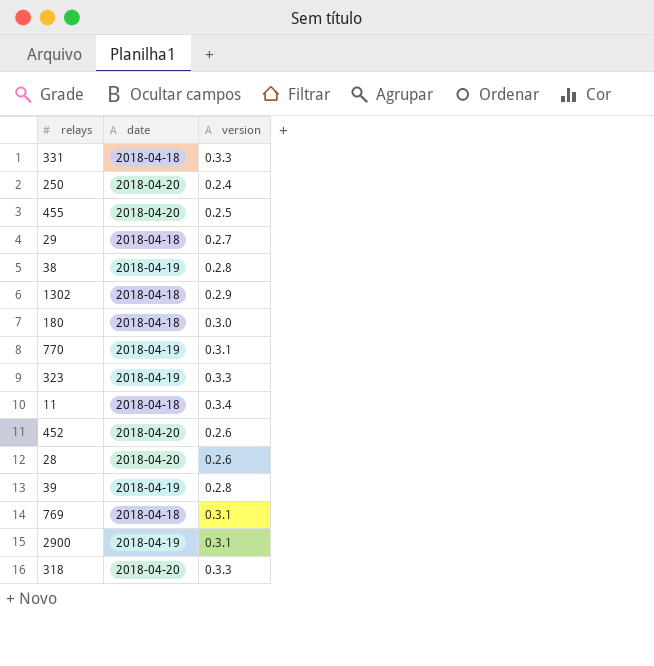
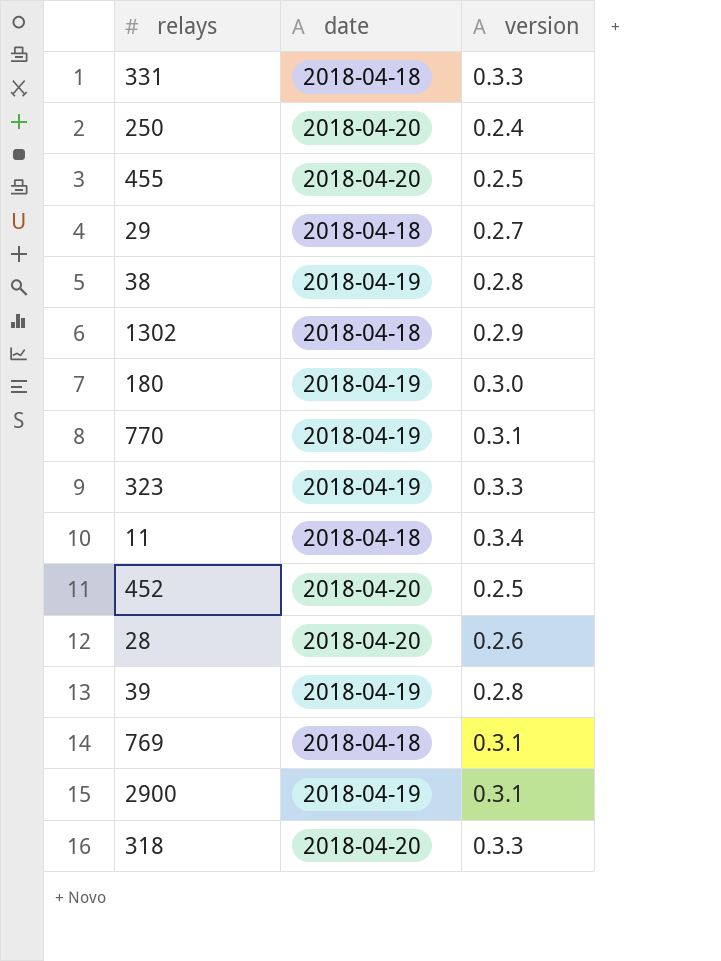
180 | date: 2018-04-18 -> 2018-04-19
452 | version: 0.2.6 -> 0.2.5

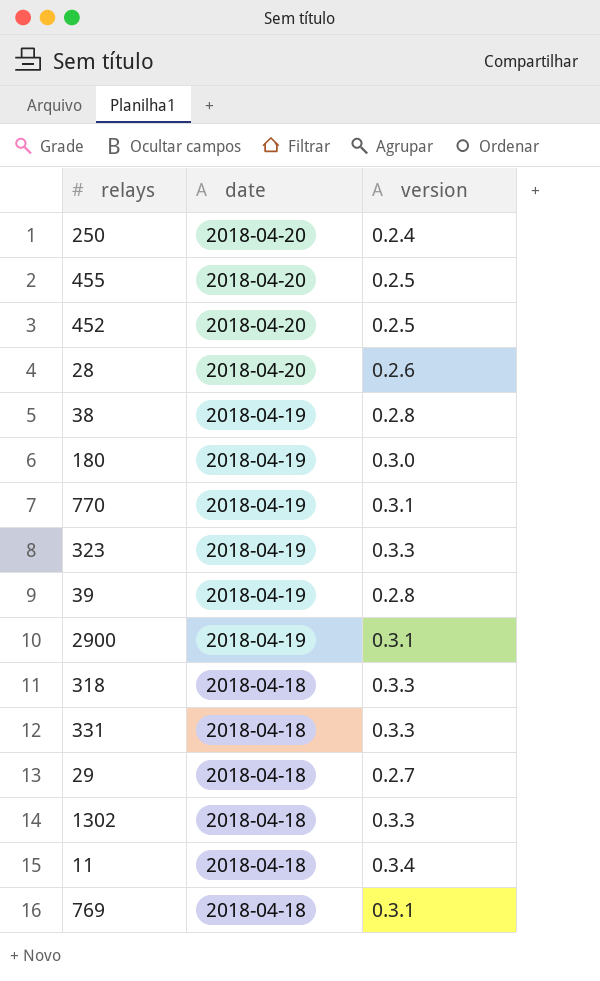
row order: none -> date descending
318 | date: 2018-04-20 -> 2018-04-18
1302 | version: 0.2.9 -> 0.3.3

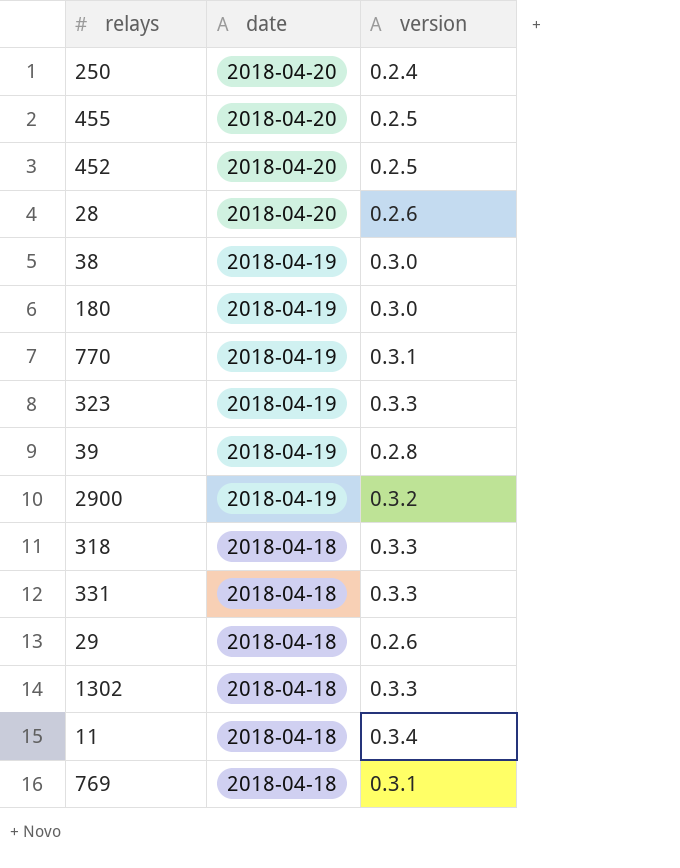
38 | version: 0.2.8 -> 0.3.0
2900 | version: 0.3.1 -> 0.3.2
29 | version: 0.2.7 -> 0.2.6

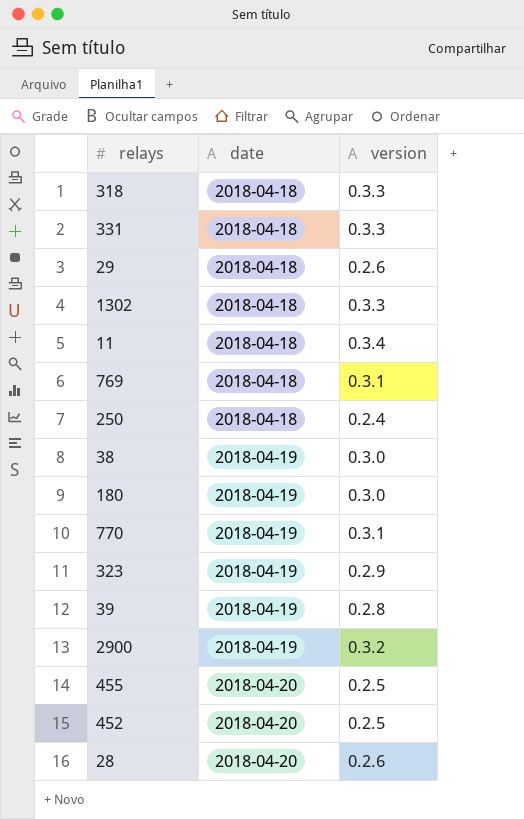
row order: date descending -> date ascending
250 | date: 2018-04-20 -> 2018-04-18
323 | version: 0.3.3 -> 0.2.9

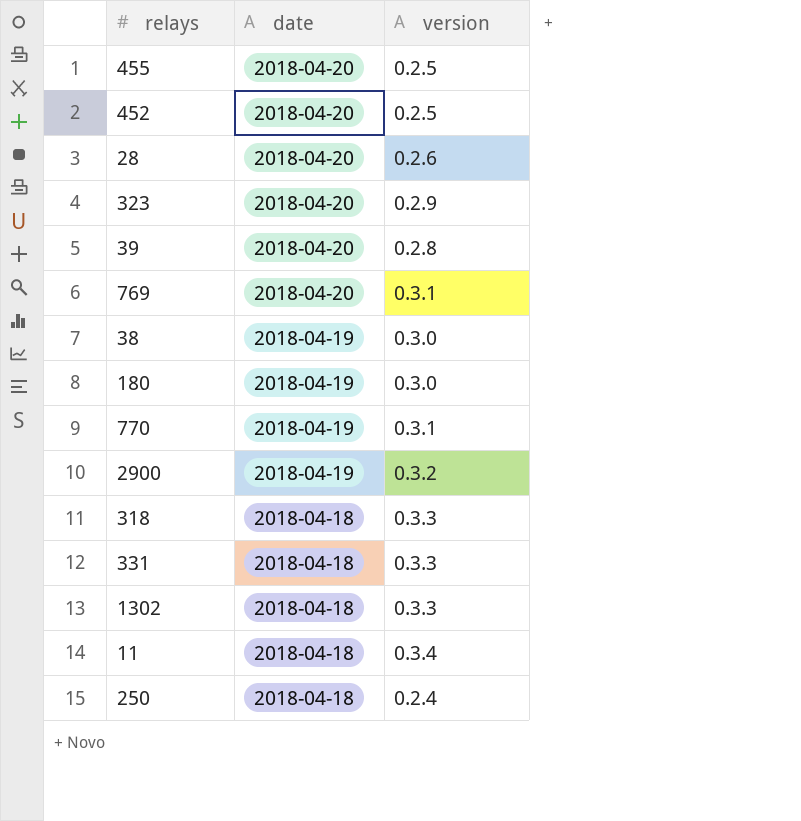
row order: date ascending -> date descending
row 29: 2018-04-18 | 0.2.6 -> none
323 | date: 2018-04-19 -> 2018-04-20
39 | date: 2018-04-19 -> 2018-04-20
769 | date: 2018-04-18 -> 2018-04-20

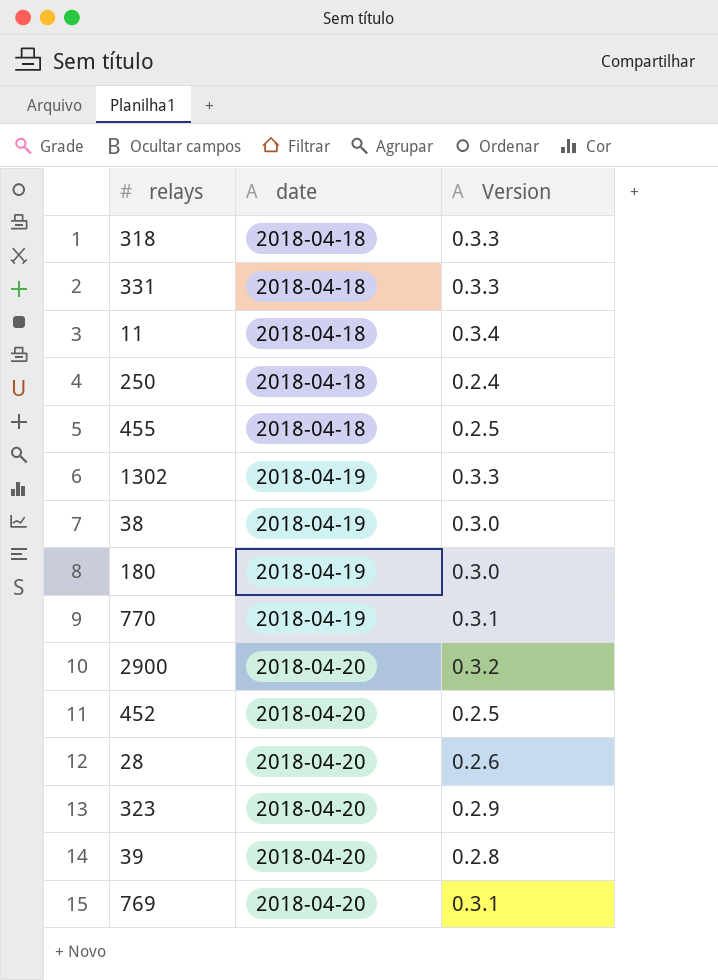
row order: date descending -> date ascending
column name: version -> Version
455 | date: 2018-04-20 -> 2018-04-18
1302 | date: 2018-04-18 -> 2018-04-19
2900 | date: 2018-04-19 -> 2018-04-20

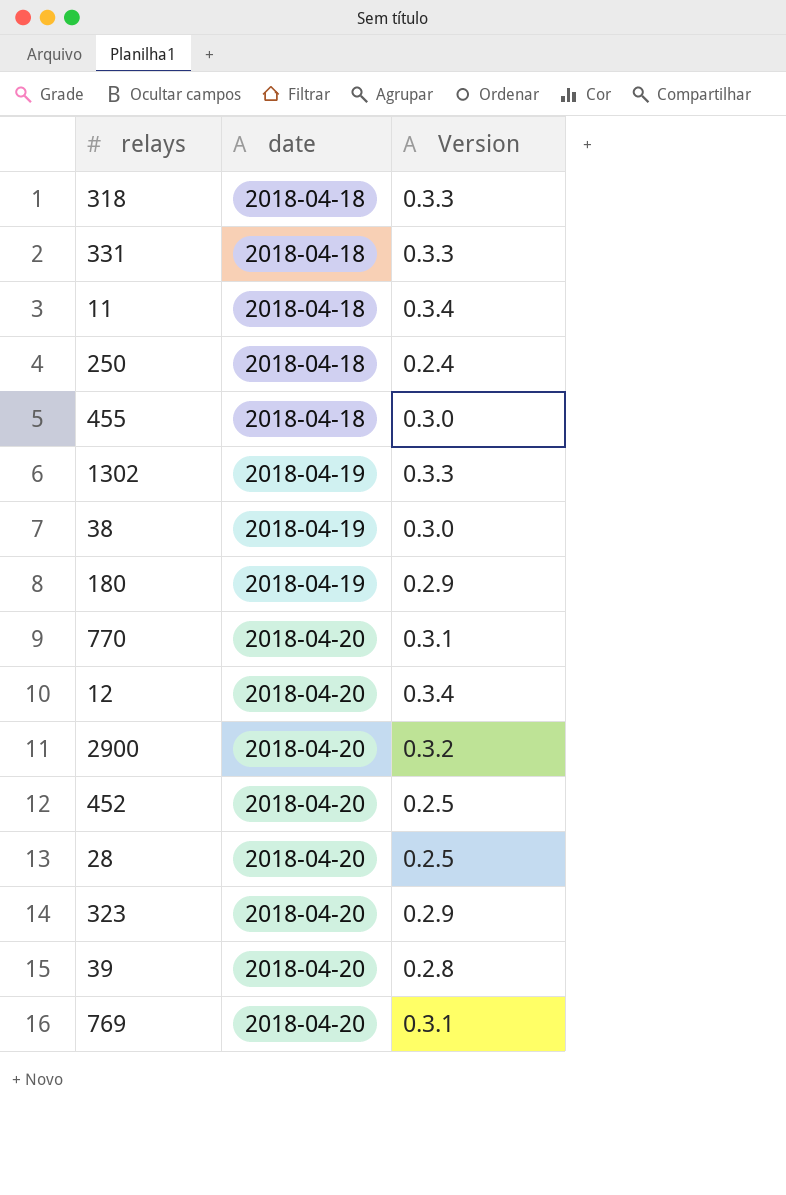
455 | Version: 0.2.5 -> 0.3.0
180 | Version: 0.3.0 -> 0.2.9
770 | date: 2018-04-19 -> 2018-04-20
row 12: none -> 2018-04-20 | 0.3.4
28 | Version: 0.2.6 -> 0.2.5

